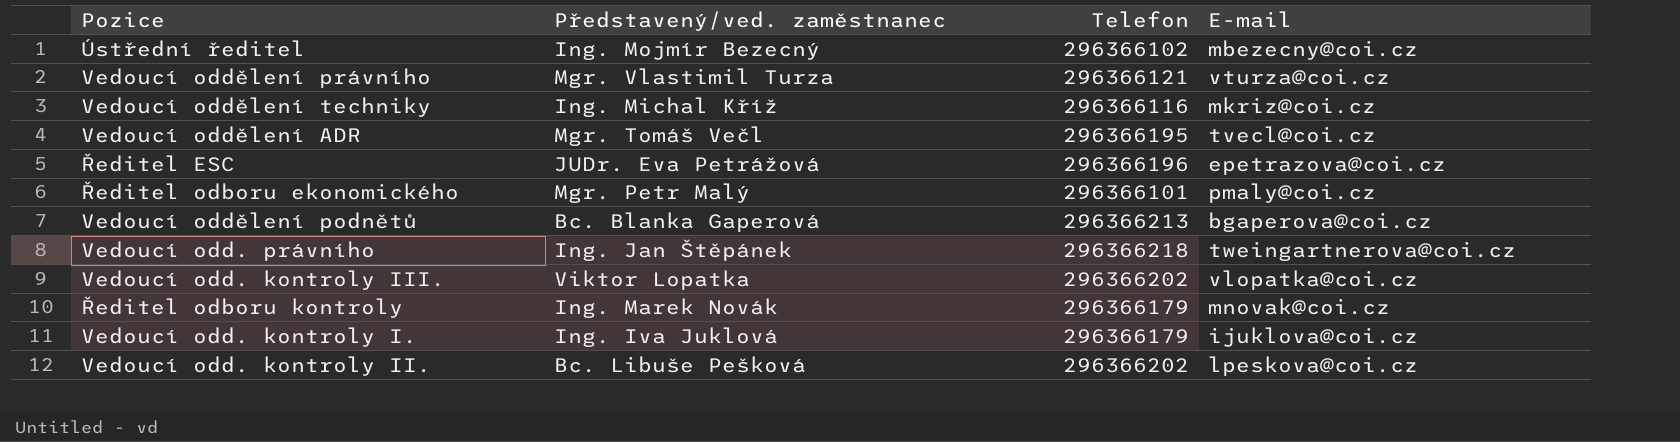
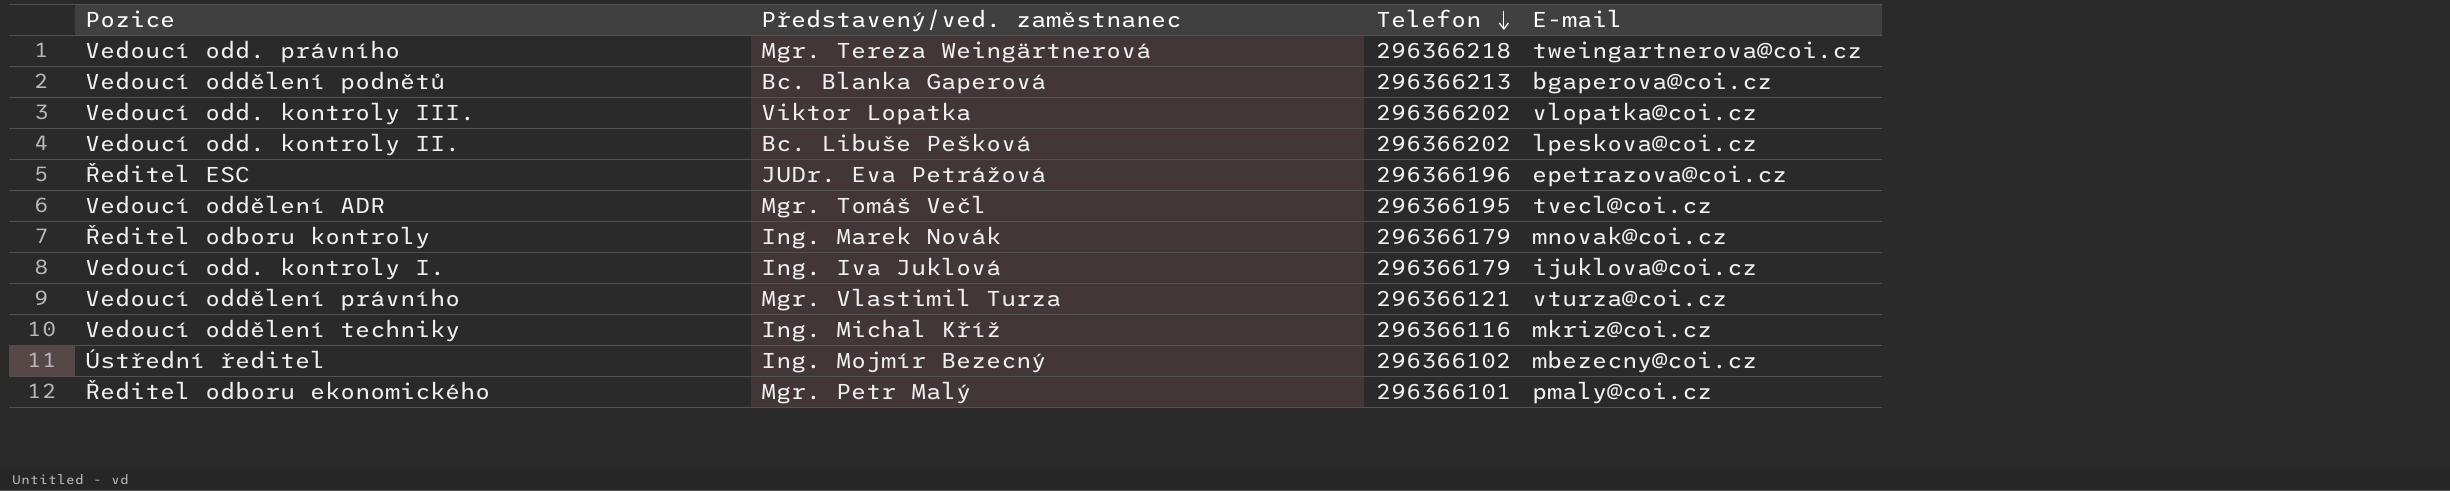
row order: none -> Telefon descending
Vedoucí odd. právního | Představený/ved. zaměstnanec: Ing. Jan Štěpánek -> Mgr. Tereza Weingärtnerová

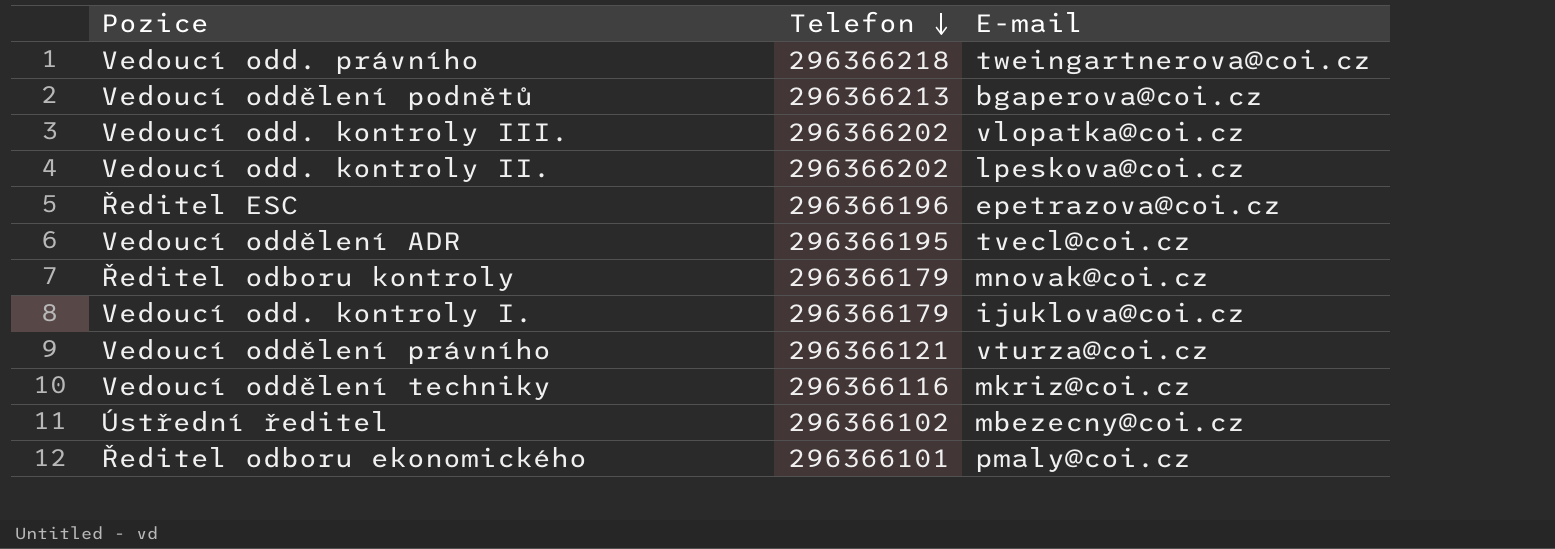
column Představený/ved. zaměstnanec | position: 2 -> none

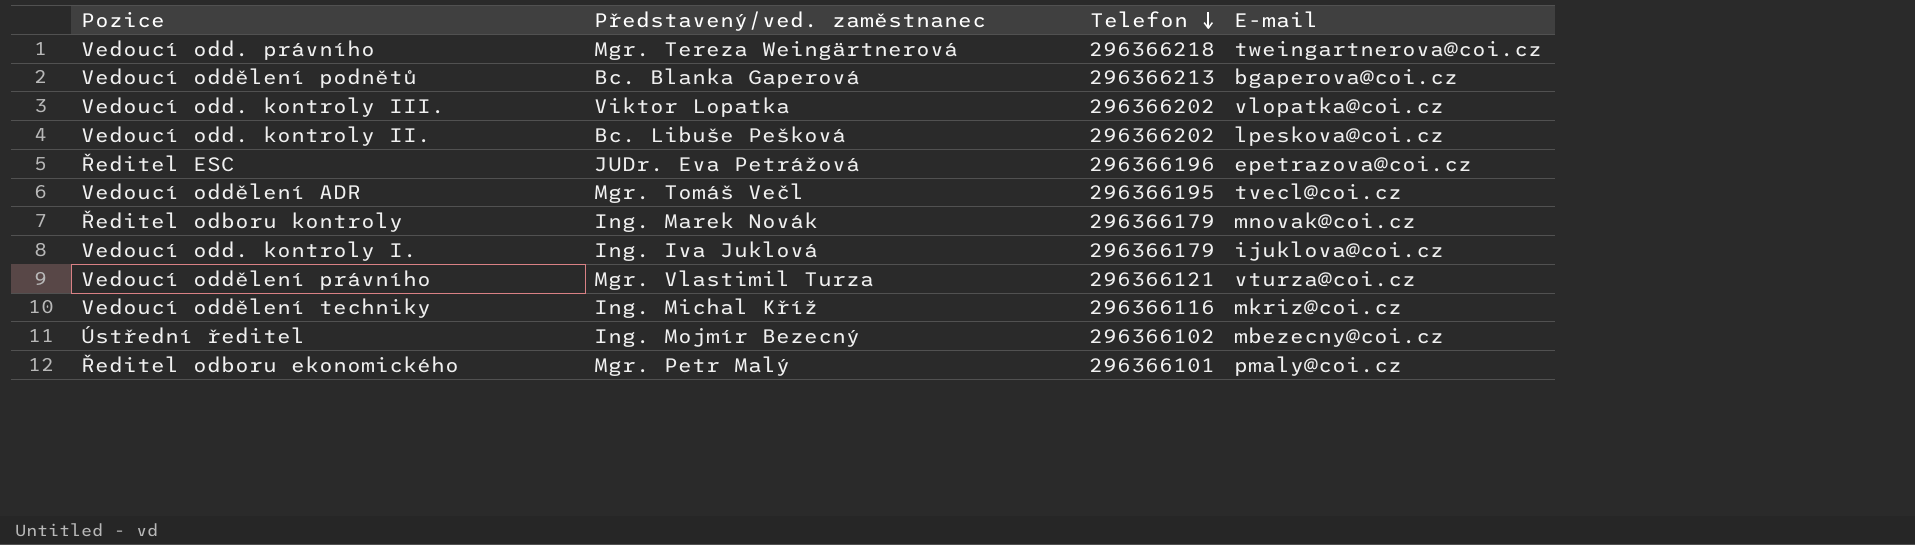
column Představený/ved. zaměstnanec | position: none -> 2

